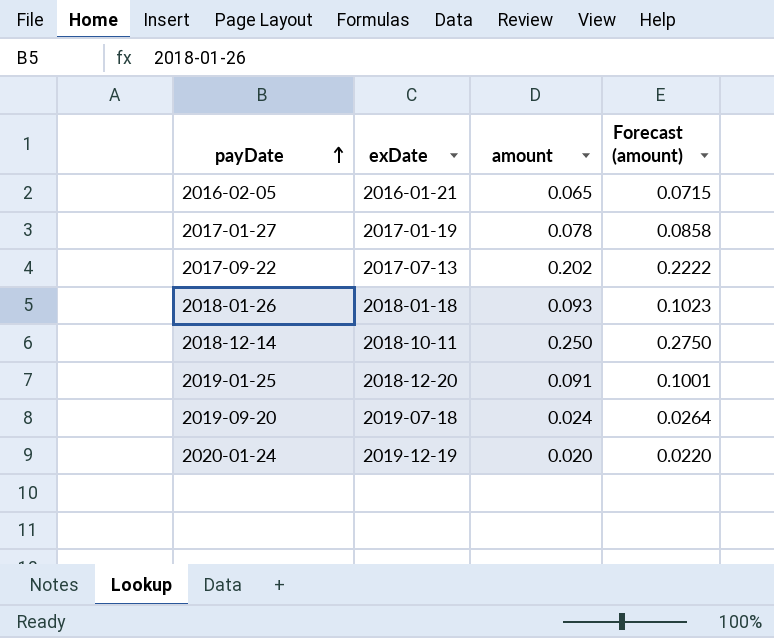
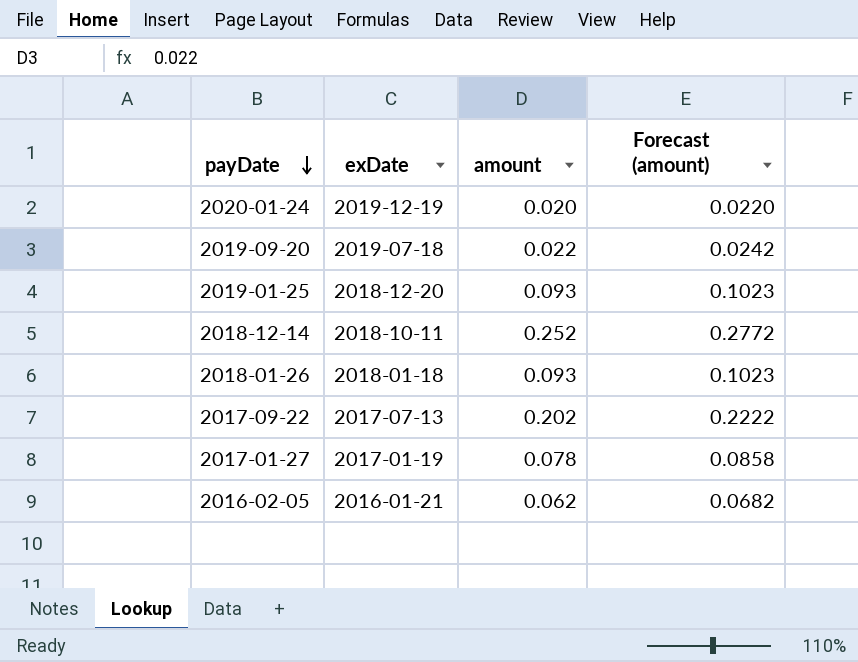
row order: payDate ascending -> payDate descending
2019-09-20 | amount: 0.024 -> 0.022
2019-09-20 | Forecast (amount): 0.0264 -> 0.0242
2019-01-25 | amount: 0.091 -> 0.093
2019-01-25 | Forecast (amount): 0.1001 -> 0.1023
2018-12-14 | amount: 0.250 -> 0.252
2018-12-14 | Forecast (amount): 0.2750 -> 0.2772
2016-02-05 | amount: 0.065 -> 0.062
2016-02-05 | Forecast (amount): 0.0715 -> 0.0682

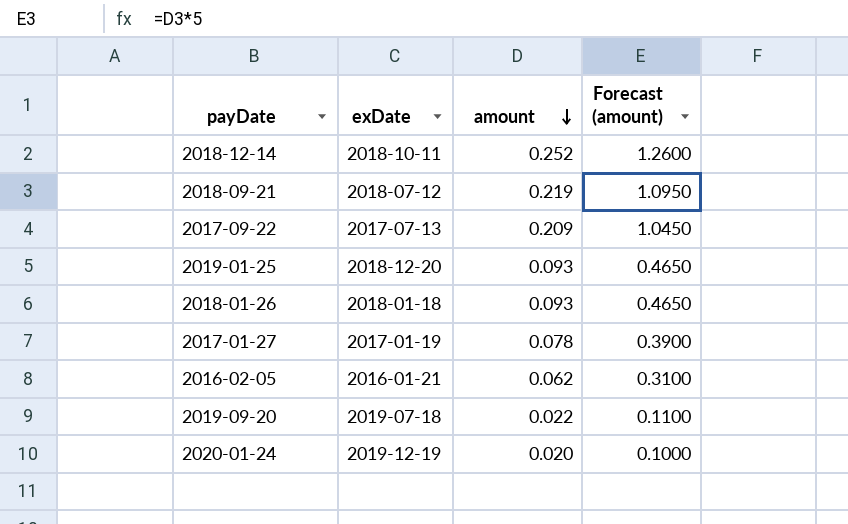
row order: payDate descending -> amount descending
column Forecast (amount) | formula: [amount] * 1.1 -> [amount] * 5
row 2018-09-21: none -> 2018-07-12 | 0.219 | 1.0950
2017-09-22 | amount: 0.202 -> 0.209

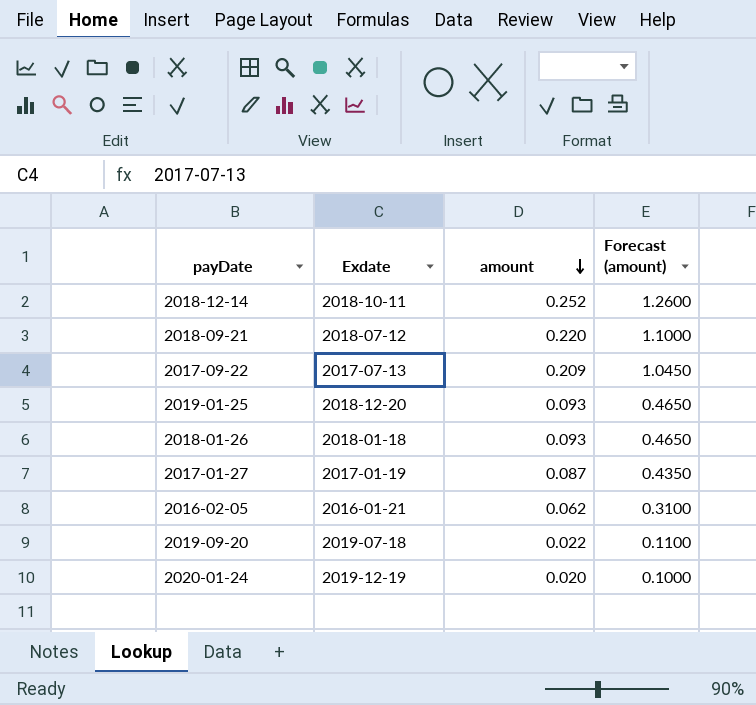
column name: exDate -> Exdate
2018-09-21 | amount: 0.219 -> 0.220
2018-09-21 | Forecast (amount): 1.0950 -> 1.1000
2017-01-27 | amount: 0.078 -> 0.087
2017-01-27 | Forecast (amount): 0.3900 -> 0.4350

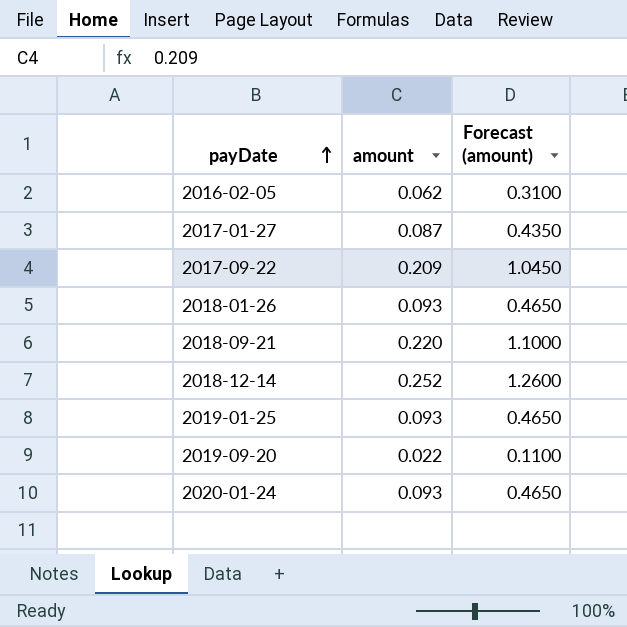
row order: amount descending -> payDate ascending
column Exdate | position: 2 -> none
2020-01-24 | amount: 0.020 -> 0.093
2020-01-24 | Forecast (amount): 0.1000 -> 0.4650

